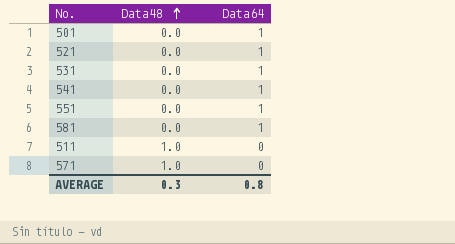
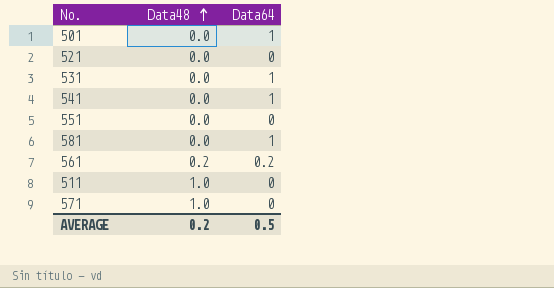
521 | Data64: 1 -> 0
551 | Data64: 1 -> 0
row 561: none -> 0.2 | 0.2
AVERAGE | Data48: 0.3 -> 0.2
AVERAGE | Data64: 0.8 -> 0.5

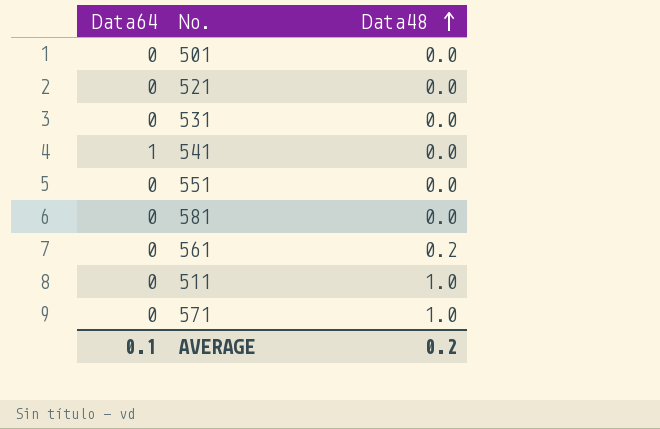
column Data64 | position: 3 -> 1
501 | Data64: 1 -> 0
531 | Data64: 1 -> 0
581 | Data64: 1 -> 0
561 | Data64: 0.2 -> 0
AVERAGE | Data64: 0.5 -> 0.1

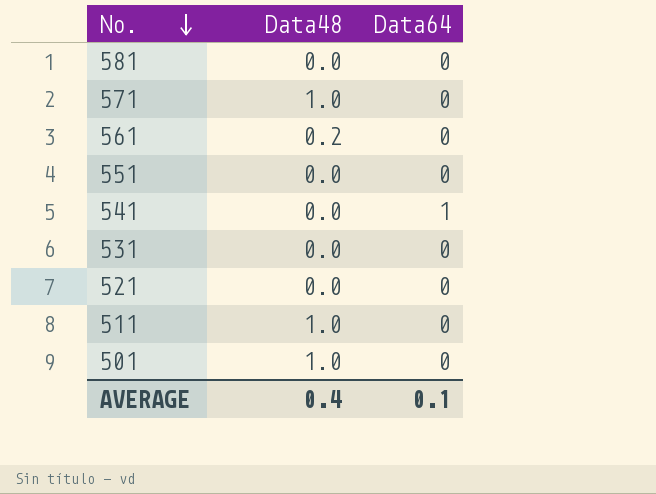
row order: Data48 ascending -> No. descending
column Data64 | position: 1 -> 3
501 | Data48: 0.0 -> 1.0
AVERAGE | Data48: 0.2 -> 0.4

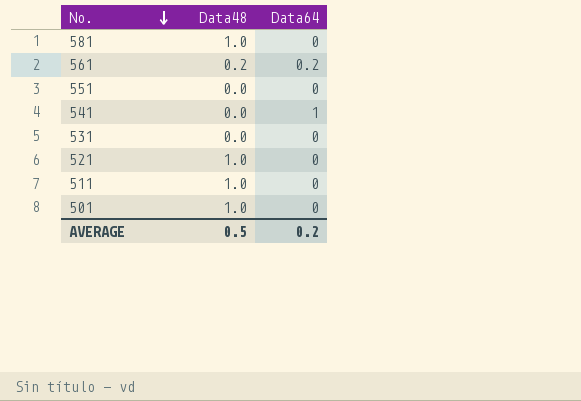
row 571: 1.0 | 0 -> none
581 | Data48: 0.0 -> 1.0
561 | Data64: 0 -> 0.2
521 | Data48: 0.0 -> 1.0
AVERAGE | Data48: 0.4 -> 0.5
AVERAGE | Data64: 0.1 -> 0.2

